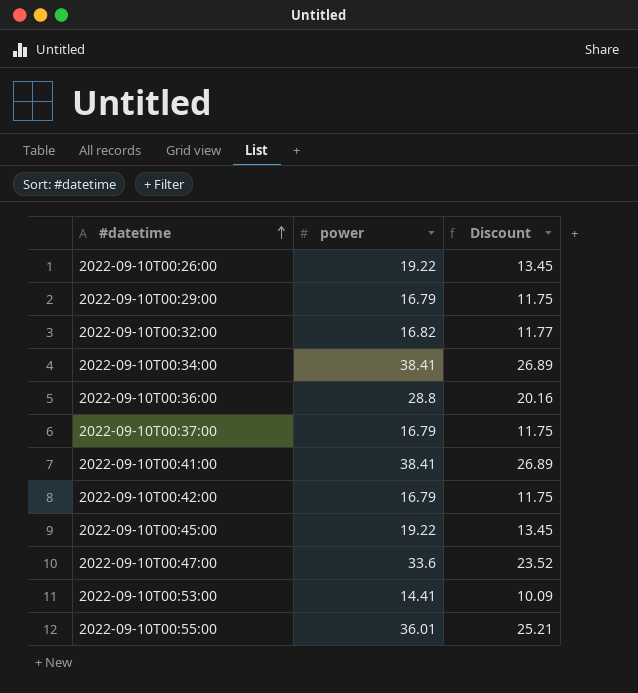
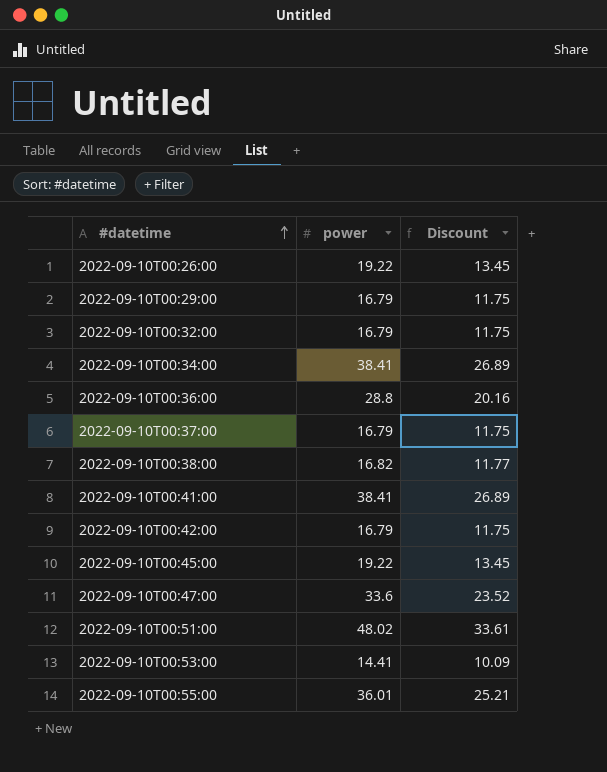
2022-09-10T00:32:00 | power: 16.82 -> 16.79
2022-09-10T00:32:00 | Discount: 11.77 -> 11.75
row 2022-09-10T00:38:00: none -> 16.82 | 11.77
row 2022-09-10T00:51:00: none -> 48.02 | 33.61

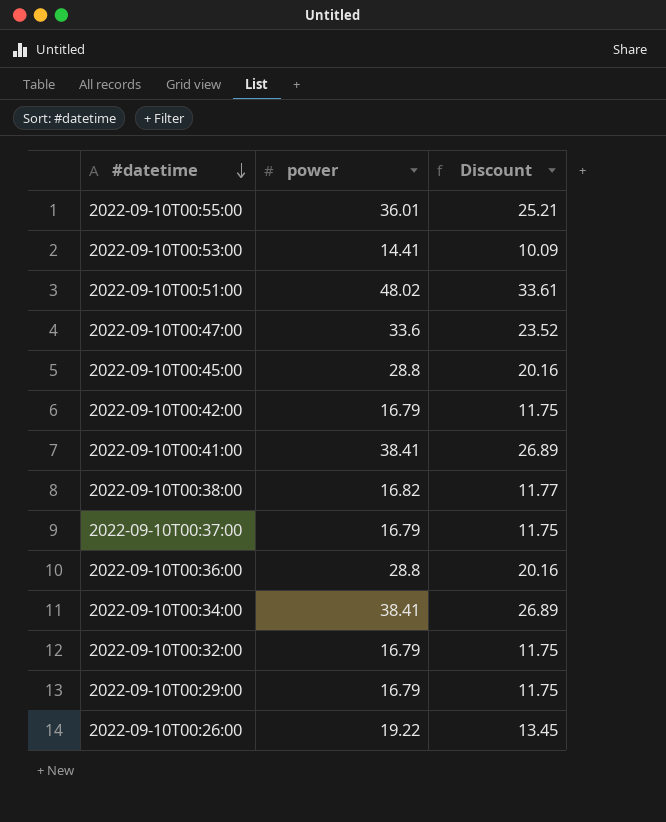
row order: #datetime ascending -> #datetime descending
2022-09-10T00:45:00 | power: 19.22 -> 28.8
2022-09-10T00:45:00 | Discount: 13.45 -> 20.16

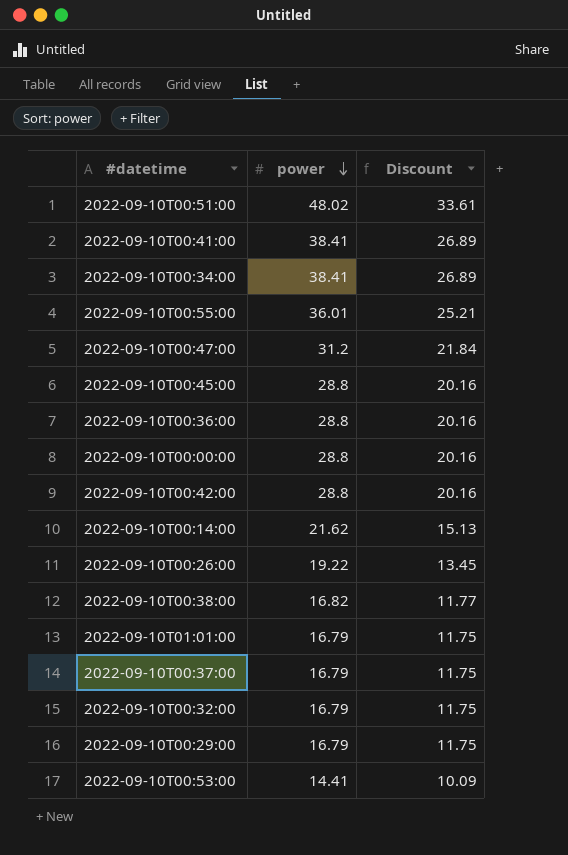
row order: #datetime descending -> power descending
2022-09-10T00:47:00 | power: 33.6 -> 31.2
2022-09-10T00:47:00 | Discount: 23.52 -> 21.84
row 2022-09-10T00:00:00: none -> 28.8 | 20.16
2022-09-10T00:42:00 | power: 16.79 -> 28.8
2022-09-10T00:42:00 | Discount: 11.75 -> 20.16
row 2022-09-10T00:14:00: none -> 21.62 | 15.13
row 2022-09-10T01:01:00: none -> 16.79 | 11.75

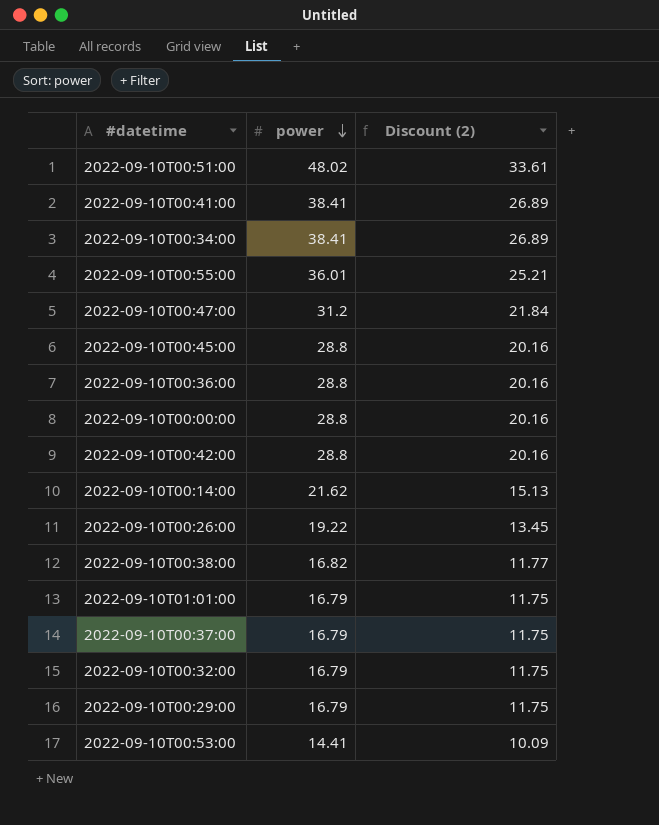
column name: Discount -> Discount (2)

